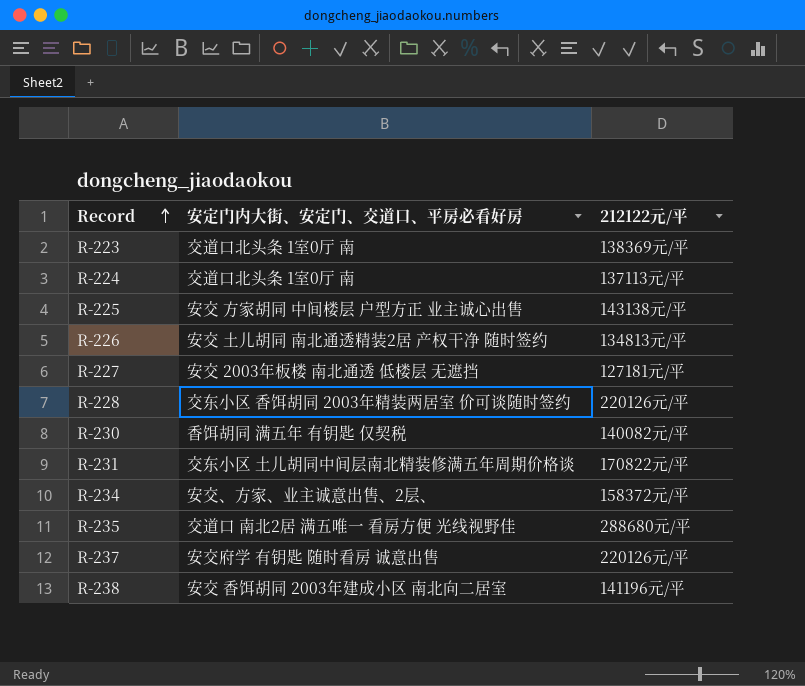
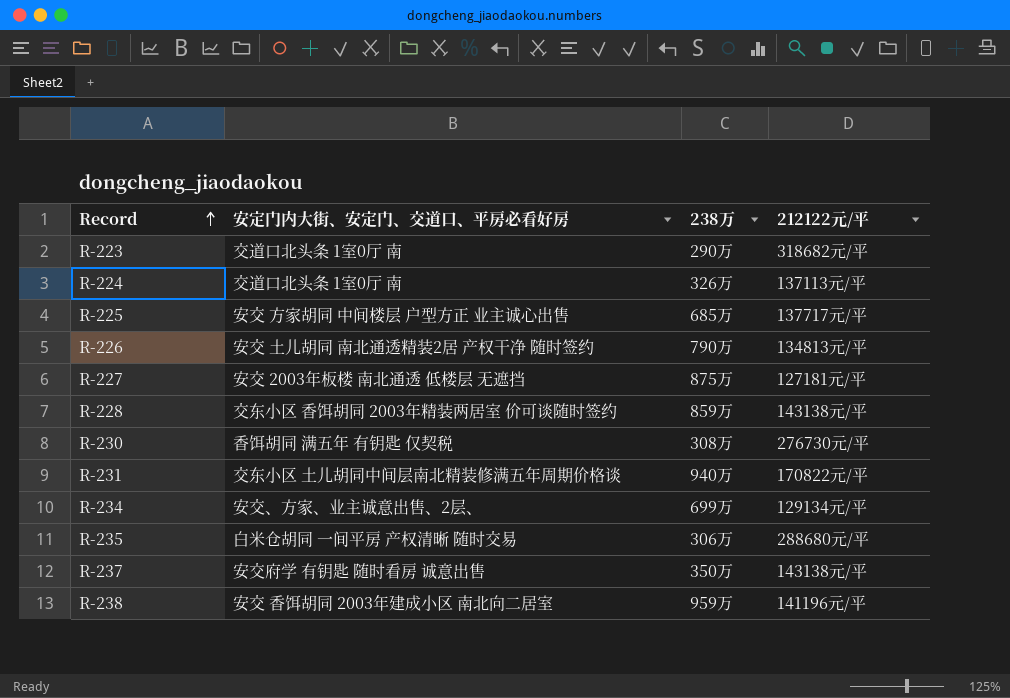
column 238万 | position: none -> 3
R-223 | 212122元/平: 138369元/平 -> 318682元/平
R-225 | 212122元/平: 143138元/平 -> 137717元/平
R-228 | 212122元/平: 220126元/平 -> 143138元/平
R-230 | 212122元/平: 140082元/平 -> 276730元/平
R-234 | 212122元/平: 158372元/平 -> 129134元/平
R-235 | 安定门内大街、安定门、交道口、平房必看好房: 交道口 南北2居 满五唯一 看房方便 光线视野佳 -> 白米仓胡同 一间平房 产权清晰 随时交易
R-237 | 212122元/平: 220126元/平 -> 143138元/平

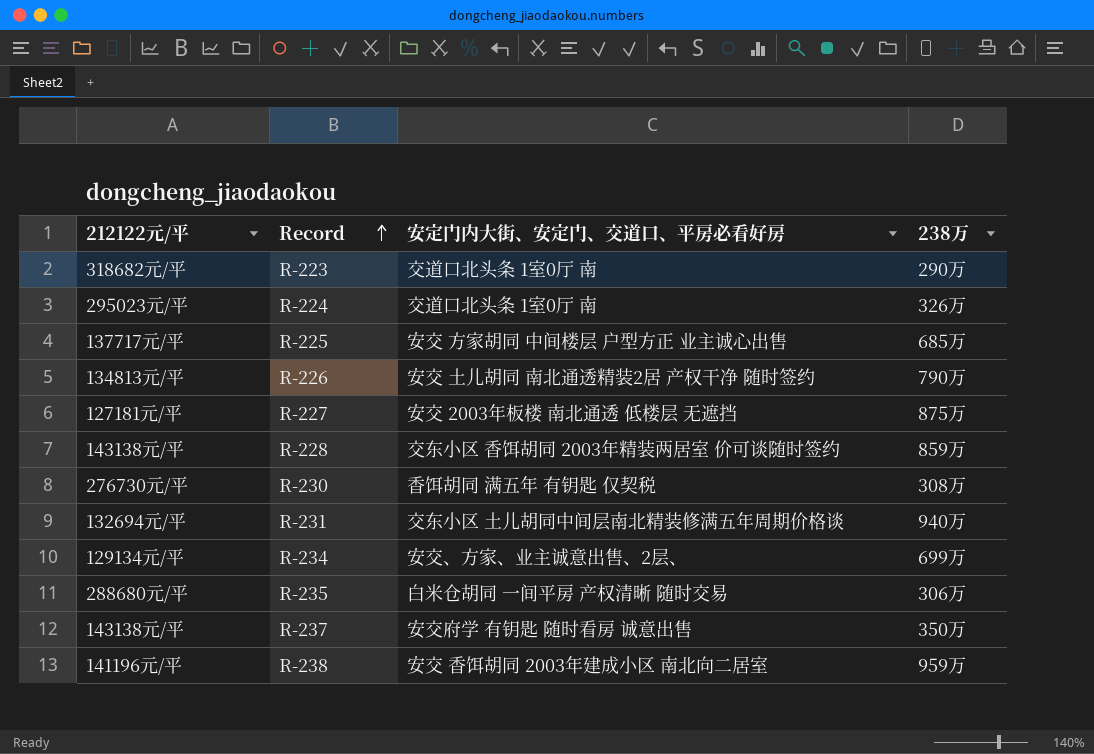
column 212122元/平 | position: 4 -> 1
R-224 | 212122元/平: 137113元/平 -> 295023元/平
R-231 | 212122元/平: 170822元/平 -> 132694元/平

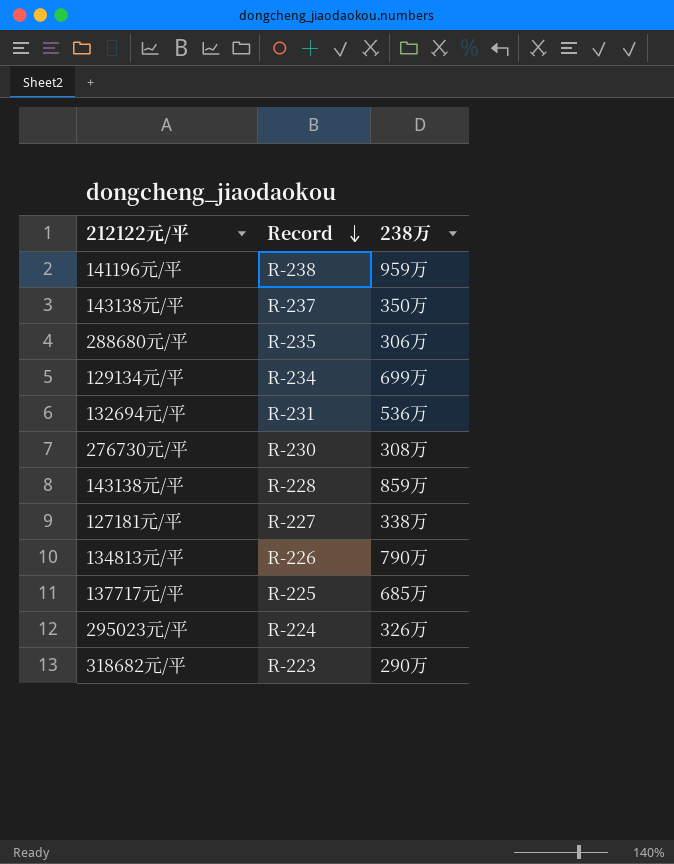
row order: Record ascending -> Record descending
column 安定门内大街、安定门、交道口、平房必看好房 | position: 3 -> none
R-231 | 238万: 940万 -> 536万
R-227 | 238万: 875万 -> 338万

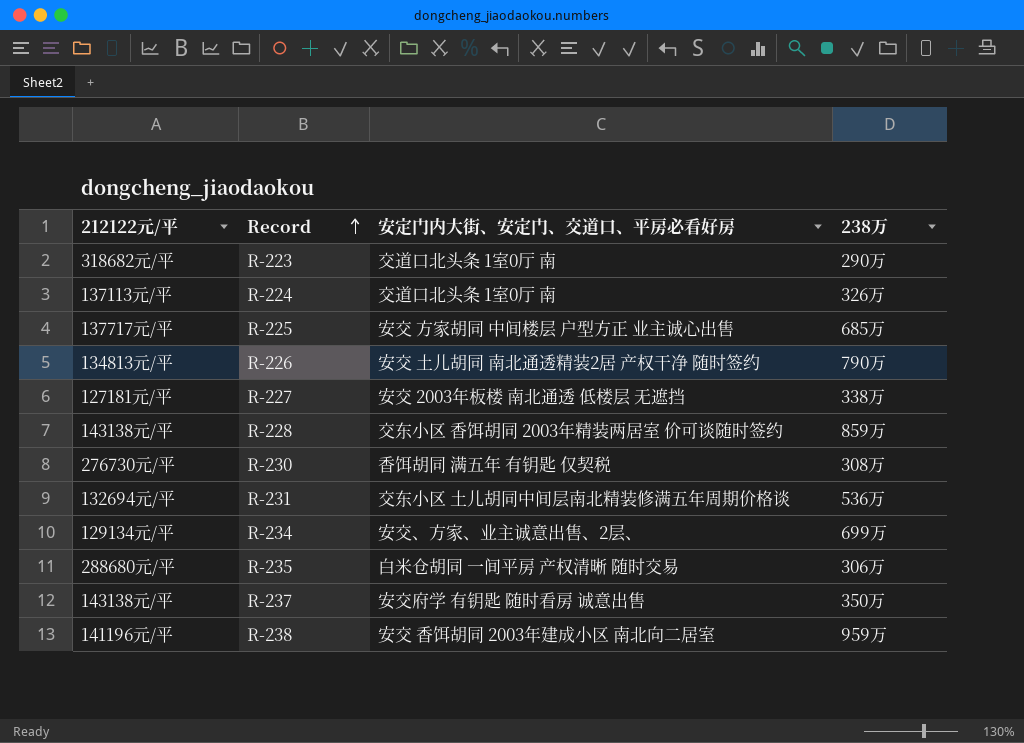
row order: Record descending -> Record ascending
column 安定门内大街、安定门、交道口、平房必看好房 | position: none -> 3
R-224 | 212122元/平: 295023元/平 -> 137113元/平

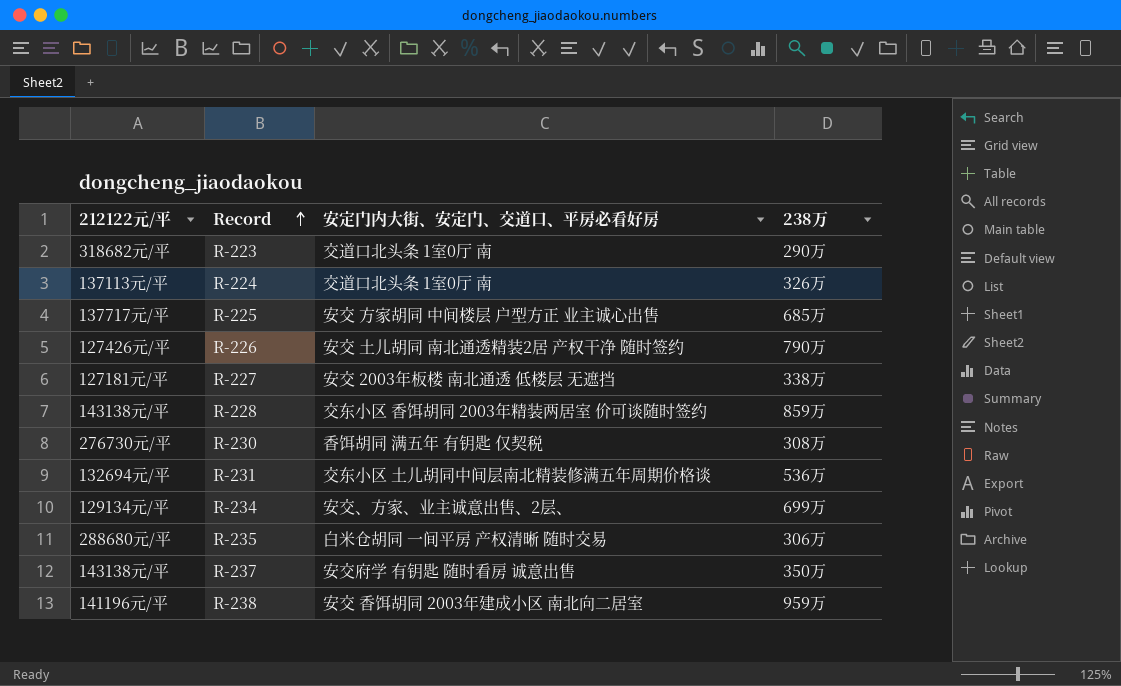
R-226 | 212122元/平: 134813元/平 -> 127426元/平

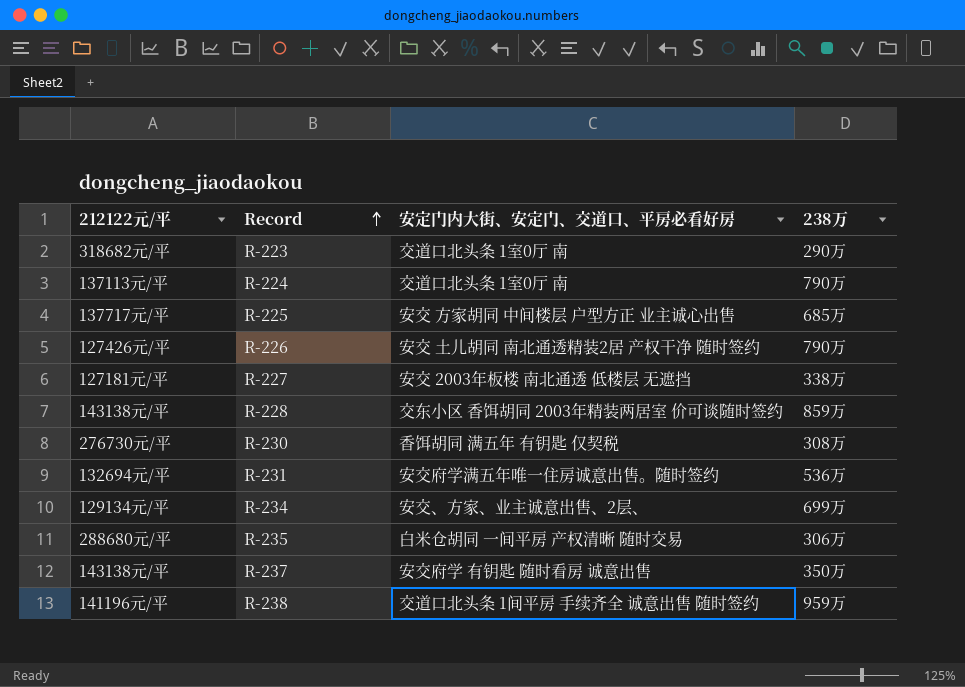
R-224 | 238万: 326万 -> 790万
R-231 | 安定门内大街、安定门、交道口、平房必看好房: 交东小区 土儿胡同中间层南北精装修满五年周期价格谈 -> 安交府学满五年唯一住房诚意出售。随时签约
R-238 | 安定门内大街、安定门、交道口、平房必看好房: 安交 香饵胡同 2003年建成小区 南北向二居室 -> 交道口北头条 1间平房 手续齐全 诚意出售 随时签约

